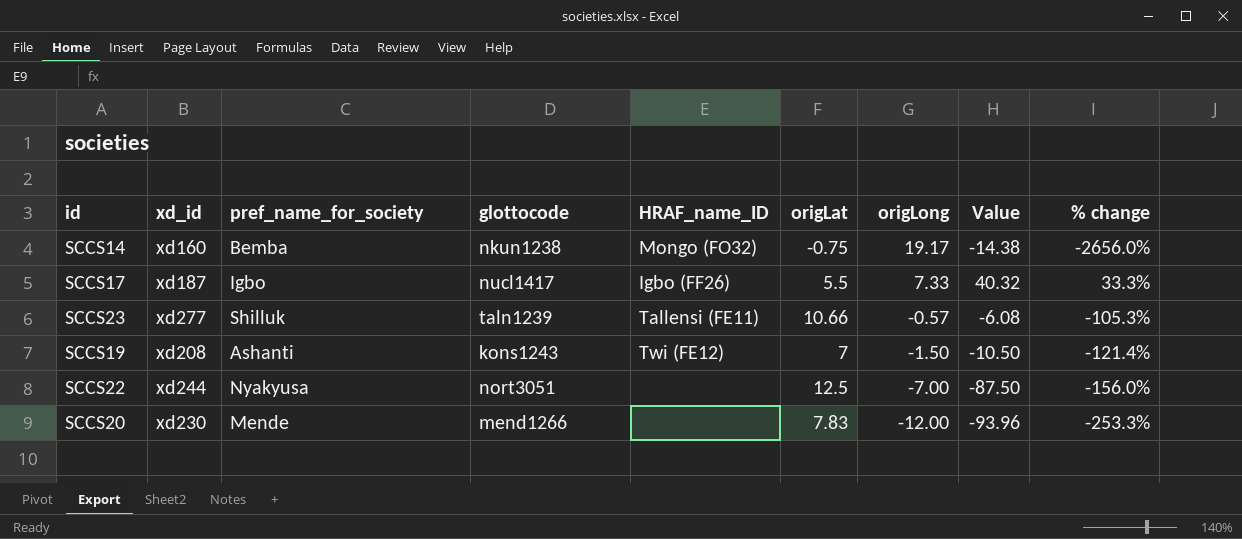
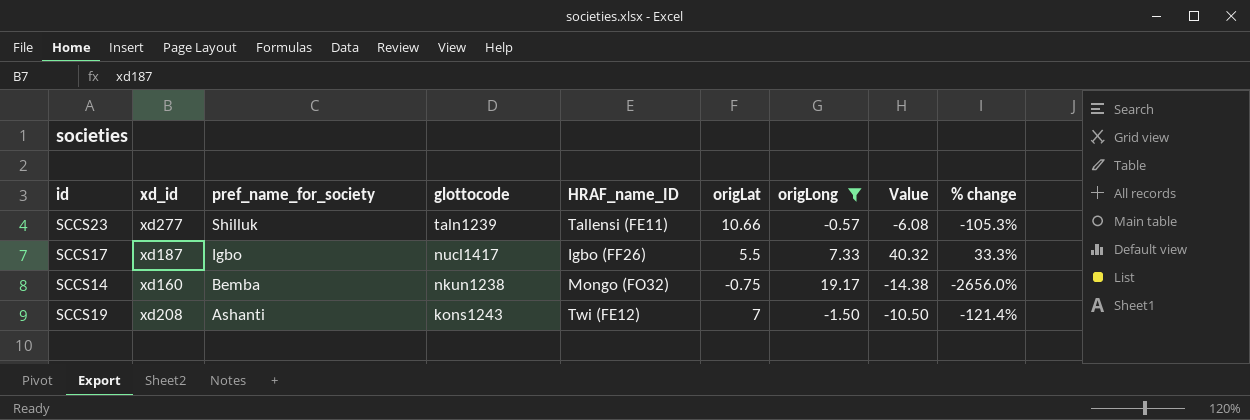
filter: none -> origLong >= -1.50
row order: origLong descending -> pref_name_for_society descending

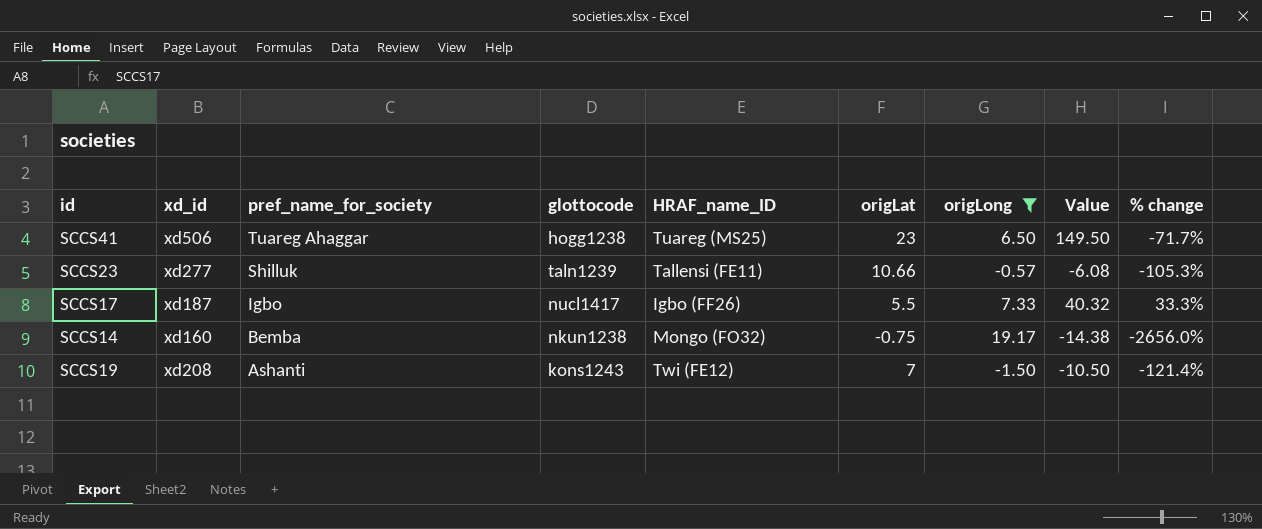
row SCCS41: none -> xd506 | Tuareg Ahaggar | hogg1238 | Tuareg (MS25) | 23 | 6.50 | 149.50 | -71.7%

